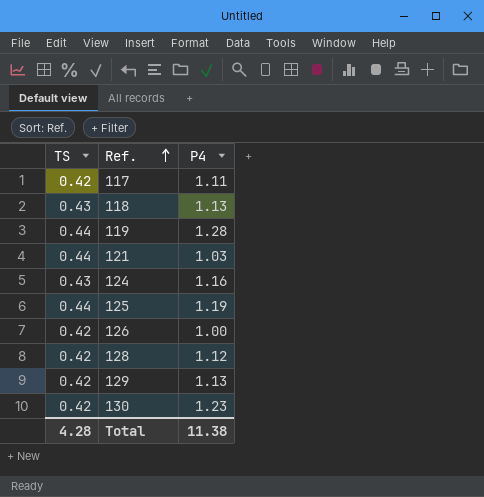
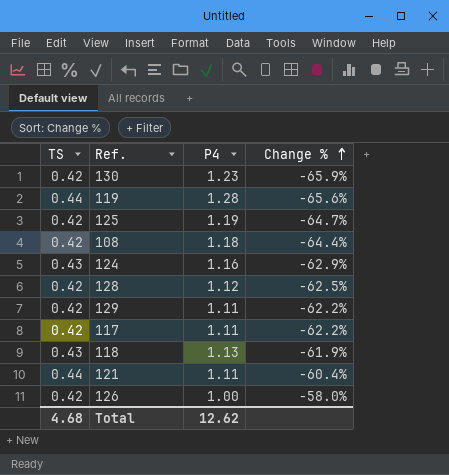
row order: Ref. ascending -> Change % ascending
column Change % | formula: none -> ([TS] - [P4]) / [P4]
125 | TS: 0.44 -> 0.42
row 108: none -> 0.42 | 1.18 | -64.4%
129 | P4: 1.13 -> 1.11
121 | P4: 1.03 -> 1.11
Total | TS: 4.28 -> 4.68
Total | P4: 11.38 -> 12.62

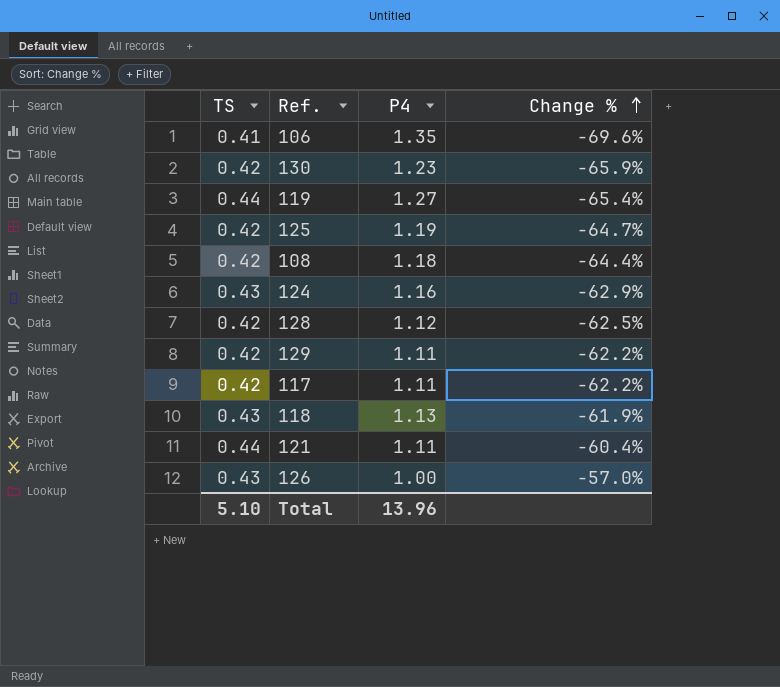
row 106: none -> 0.41 | 1.35 | -69.6%
119 | P4: 1.28 -> 1.27
119 | Change %: -65.6% -> -65.4%
126 | TS: 0.42 -> 0.43
126 | Change %: -58.0% -> -57.0%
Total | TS: 4.68 -> 5.10
Total | P4: 12.62 -> 13.96

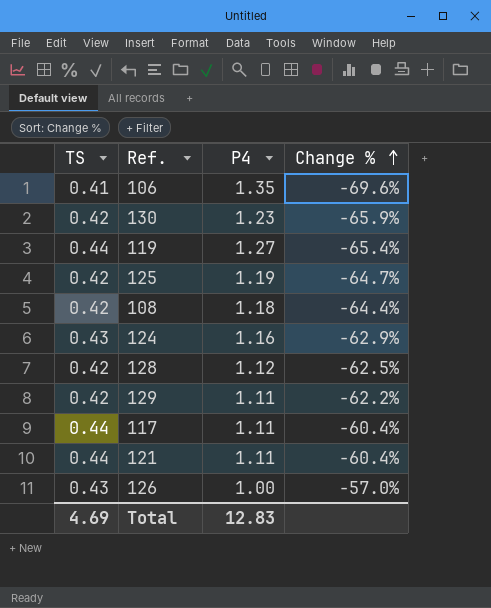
row 118: 0.43 | 1.13 | -61.9% -> none
117 | TS: 0.42 -> 0.44
117 | Change %: -62.2% -> -60.4%
Total | TS: 5.10 -> 4.69
Total | P4: 13.96 -> 12.83

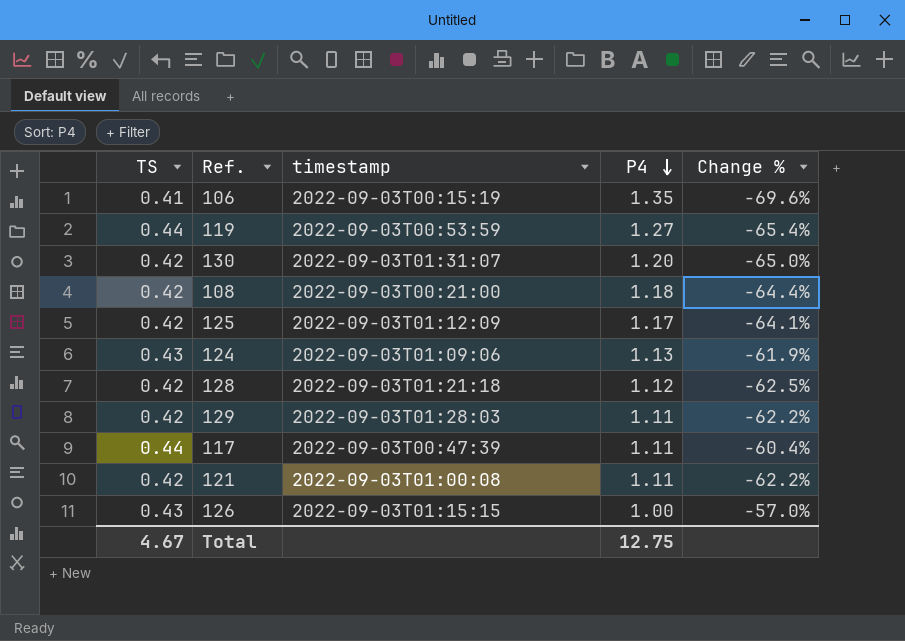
row order: Change % ascending -> P4 descending
column timestamp | position: none -> 3
130 | P4: 1.23 -> 1.20
130 | Change %: -65.9% -> -65.0%
125 | P4: 1.19 -> 1.17
125 | Change %: -64.7% -> -64.1%
124 | P4: 1.16 -> 1.13
124 | Change %: -62.9% -> -61.9%
121 | TS: 0.44 -> 0.42
121 | Change %: -60.4% -> -62.2%
Total | TS: 4.69 -> 4.67
Total | P4: 12.83 -> 12.75

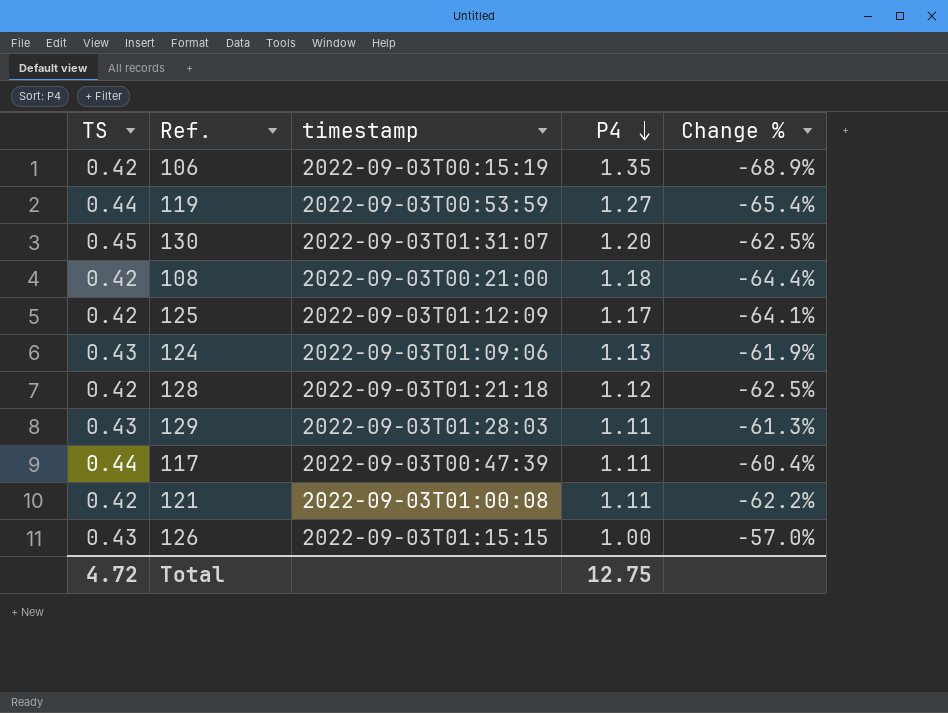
106 | TS: 0.41 -> 0.42
106 | Change %: -69.6% -> -68.9%
130 | TS: 0.42 -> 0.45
130 | Change %: -65.0% -> -62.5%
129 | TS: 0.42 -> 0.43
129 | Change %: -62.2% -> -61.3%
Total | TS: 4.67 -> 4.72

